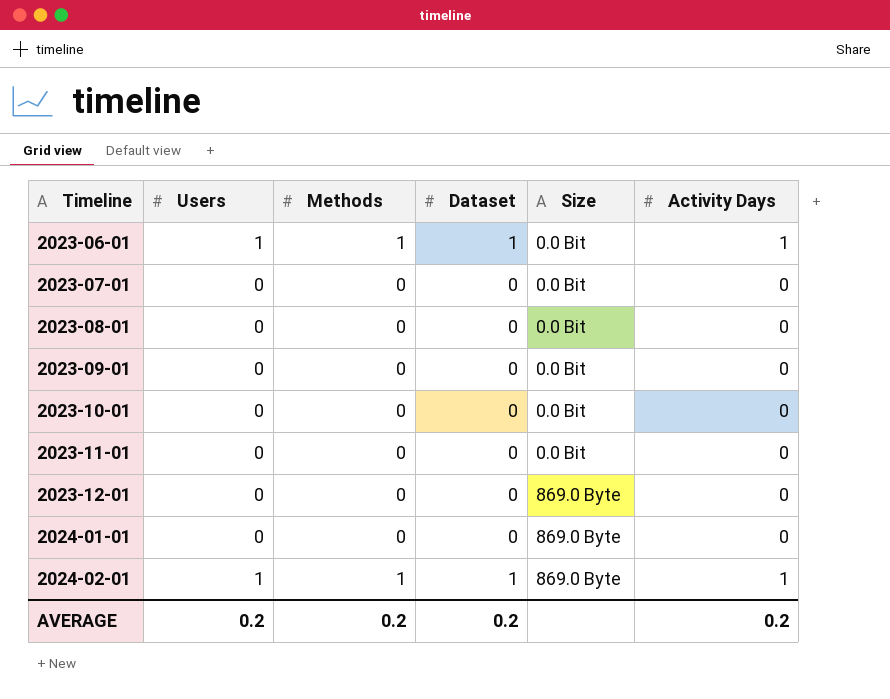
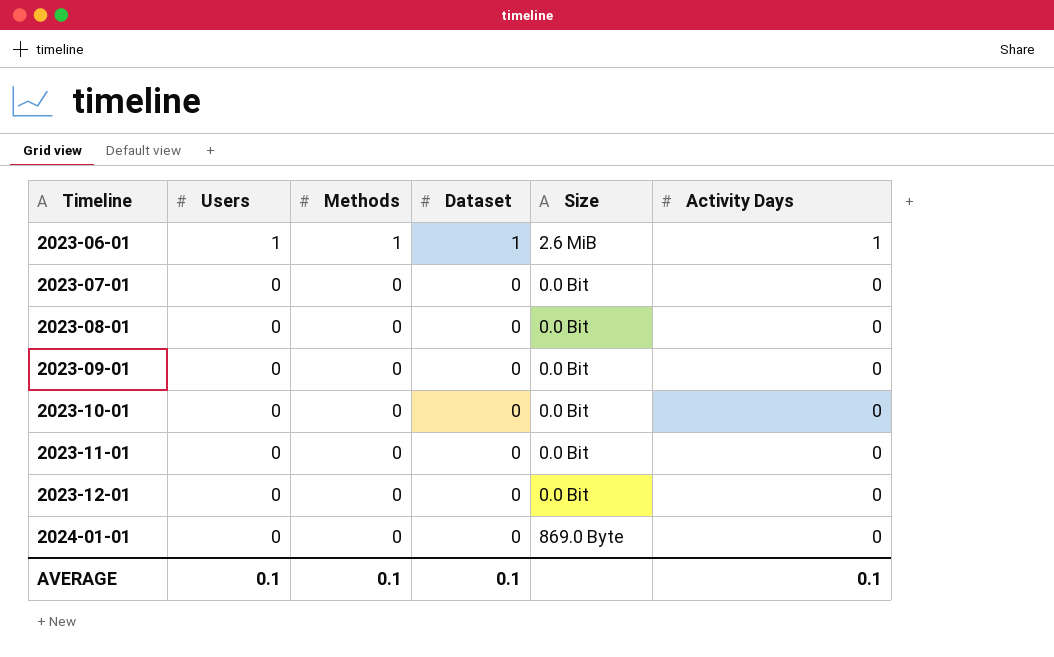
row 2024-02-01: 1 | 1 | 1 | 869.0 Byte | 1 -> none
2023-06-01 | Size: 0.0 Bit -> 2.6 MiB
2023-12-01 | Size: 869.0 Byte -> 0.0 Bit
AVERAGE | Users: 0.2 -> 0.1
AVERAGE | Methods: 0.2 -> 0.1
AVERAGE | Dataset: 0.2 -> 0.1
AVERAGE | Activity Days: 0.2 -> 0.1

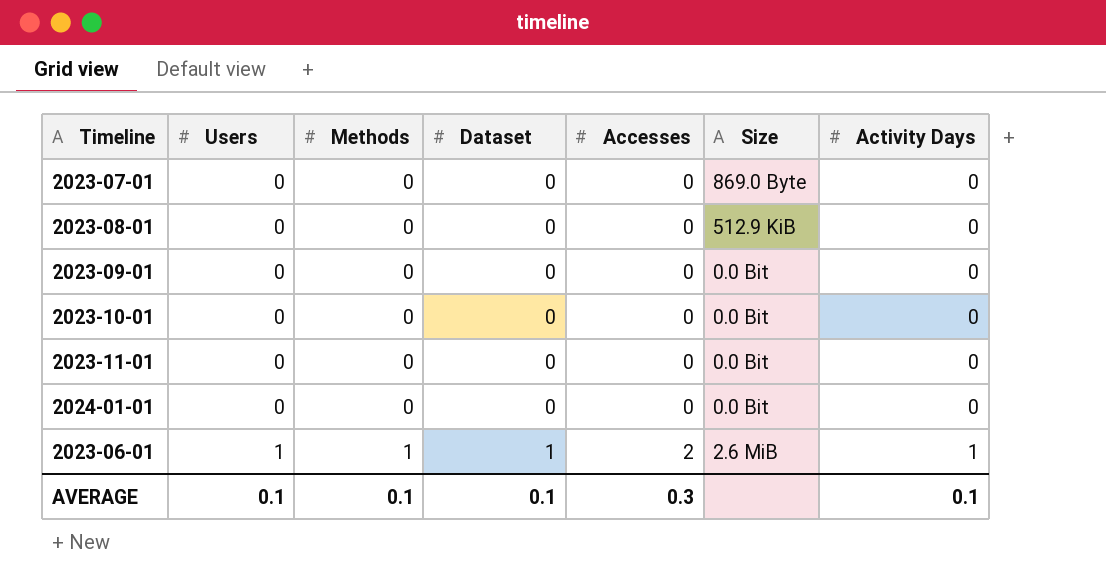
row order: Timeline ascending -> Users ascending
column Accesses | position: none -> 5
row 2023-12-01: 0 | 0 | 0 | 0.0 Bit | 0 -> none
2023-07-01 | Size: 0.0 Bit -> 869.0 Byte
2023-08-01 | Size: 0.0 Bit -> 512.9 KiB
2024-01-01 | Size: 869.0 Byte -> 0.0 Bit

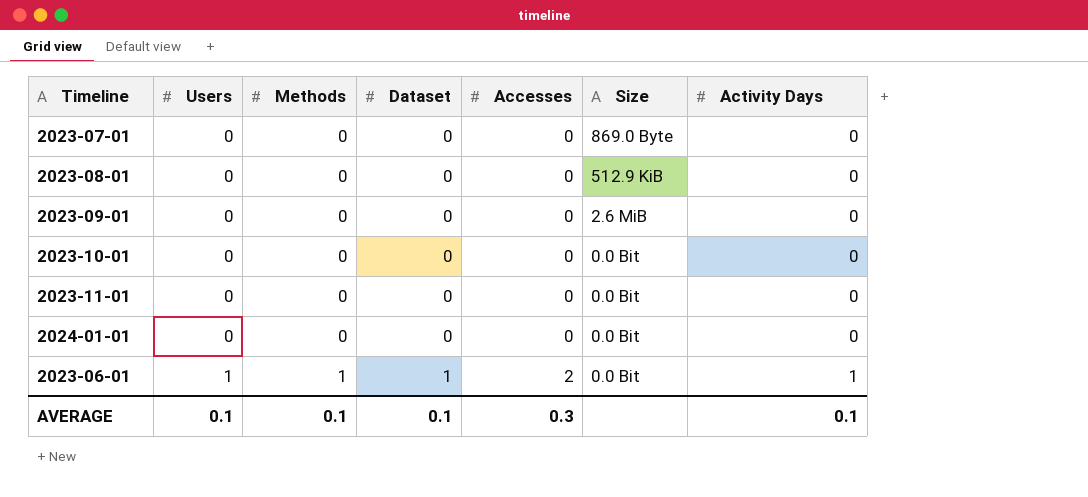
2023-09-01 | Size: 0.0 Bit -> 2.6 MiB
2023-06-01 | Size: 2.6 MiB -> 0.0 Bit

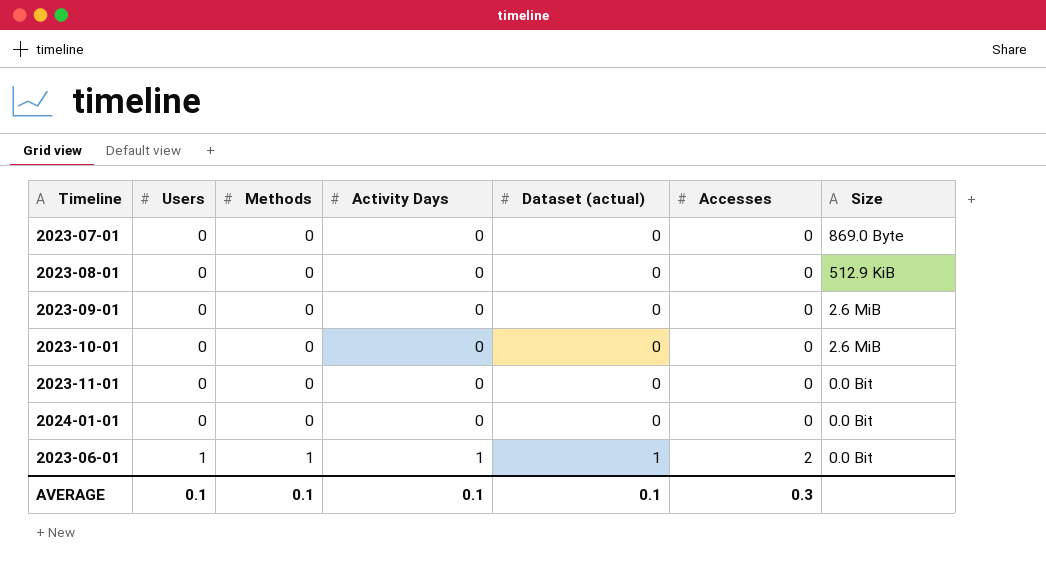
column Activity Days | position: 7 -> 4
column name: Dataset -> Dataset (actual)
2023-10-01 | Size: 0.0 Bit -> 2.6 MiB

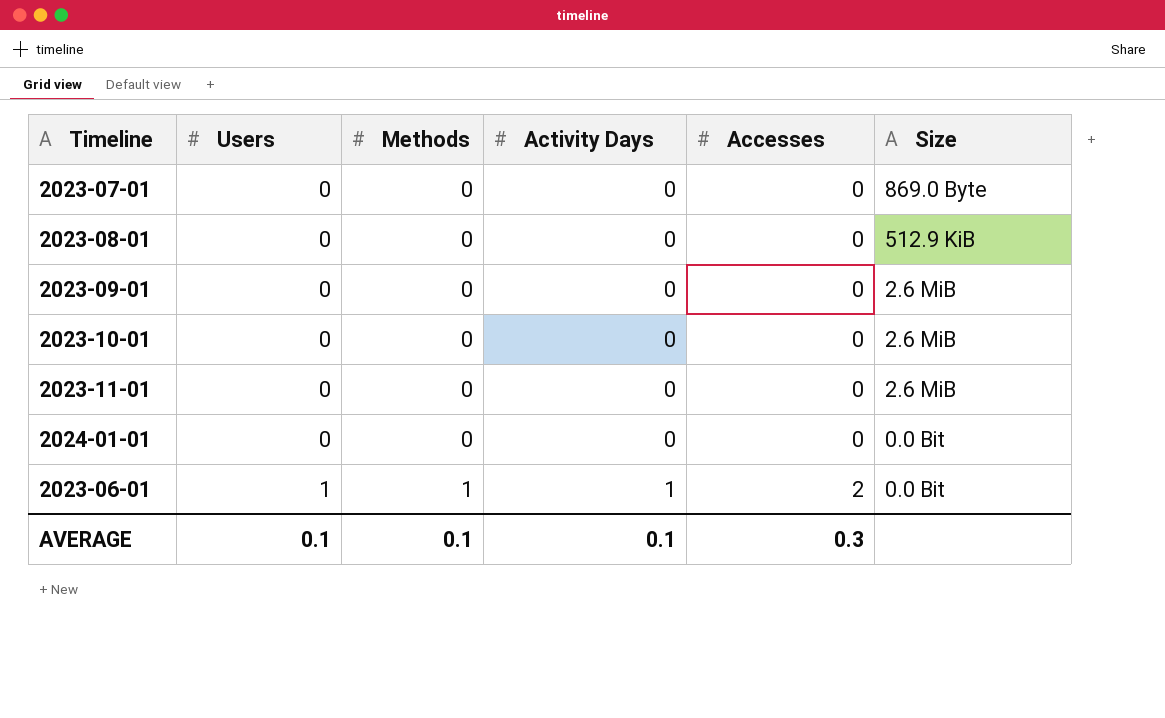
column Dataset (actual) | position: 5 -> none
2023-11-01 | Size: 0.0 Bit -> 2.6 MiB

